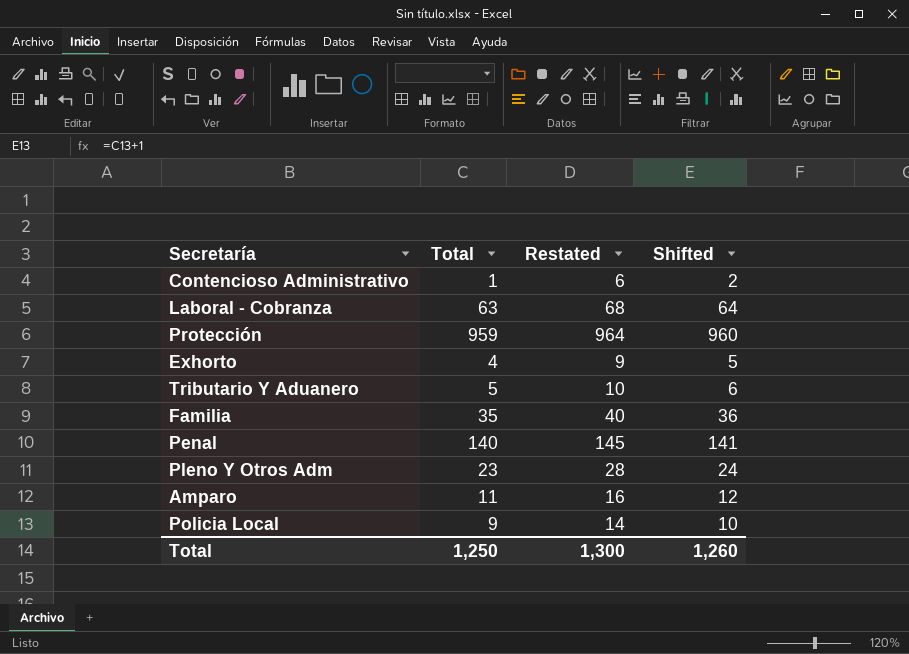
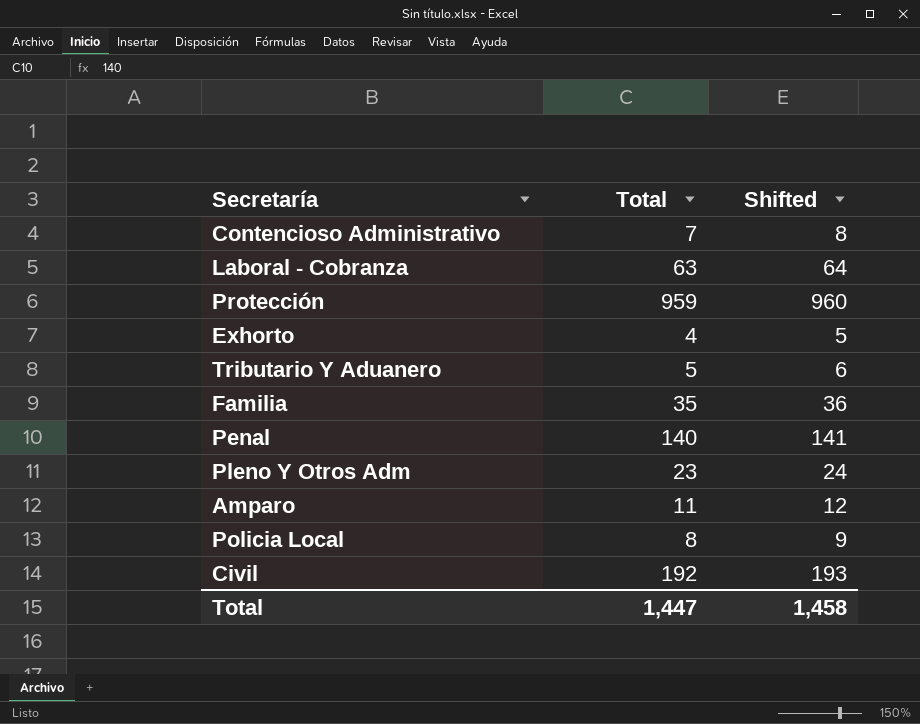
column Restated | formula: [Total] + 5 -> none
Contencioso Administrativo | Total: 1 -> 7
Contencioso Administrativo | Shifted: 2 -> 8
Policia Local | Total: 9 -> 8
Policia Local | Shifted: 10 -> 9
row Civil: none -> 192 | 193
Total | Total: 1,250 -> 1,447
Total | Shifted: 1,260 -> 1,458

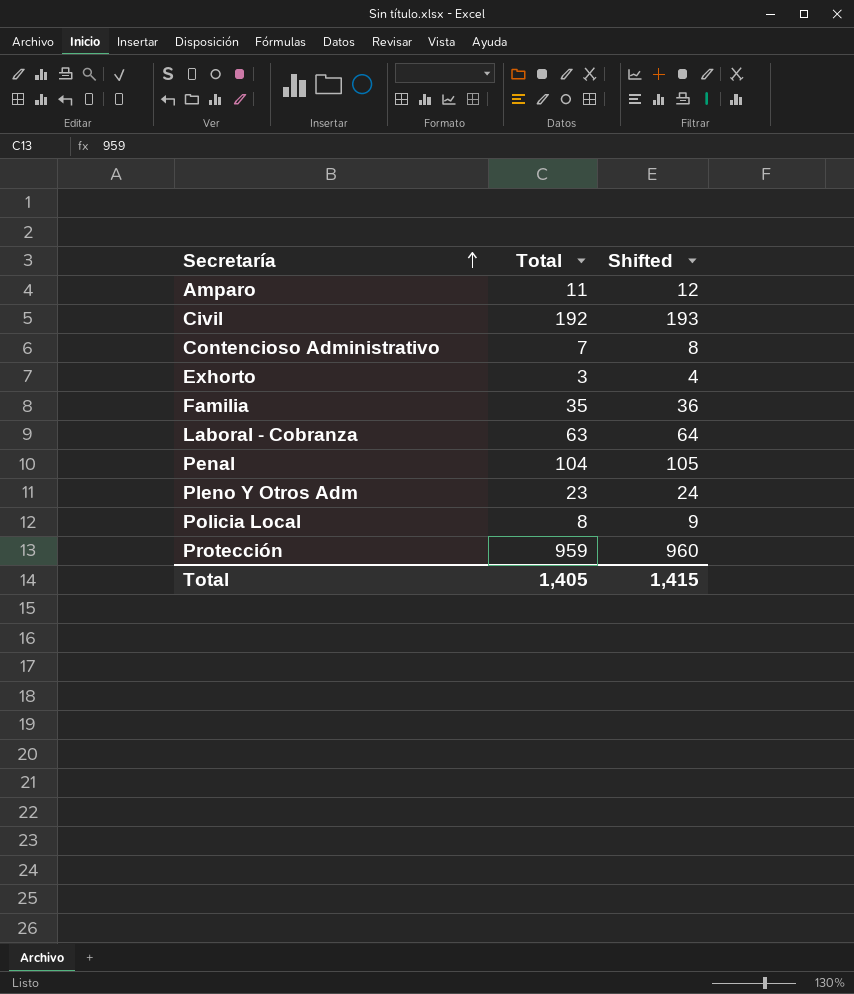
row order: none -> Secretaría ascending
row Tributario Y Aduanero: 5 | 6 -> none
Exhorto | Total: 4 -> 3
Exhorto | Shifted: 5 -> 4
Penal | Total: 140 -> 104
Penal | Shifted: 141 -> 105
Total | Total: 1,447 -> 1,405
Total | Shifted: 1,458 -> 1,415

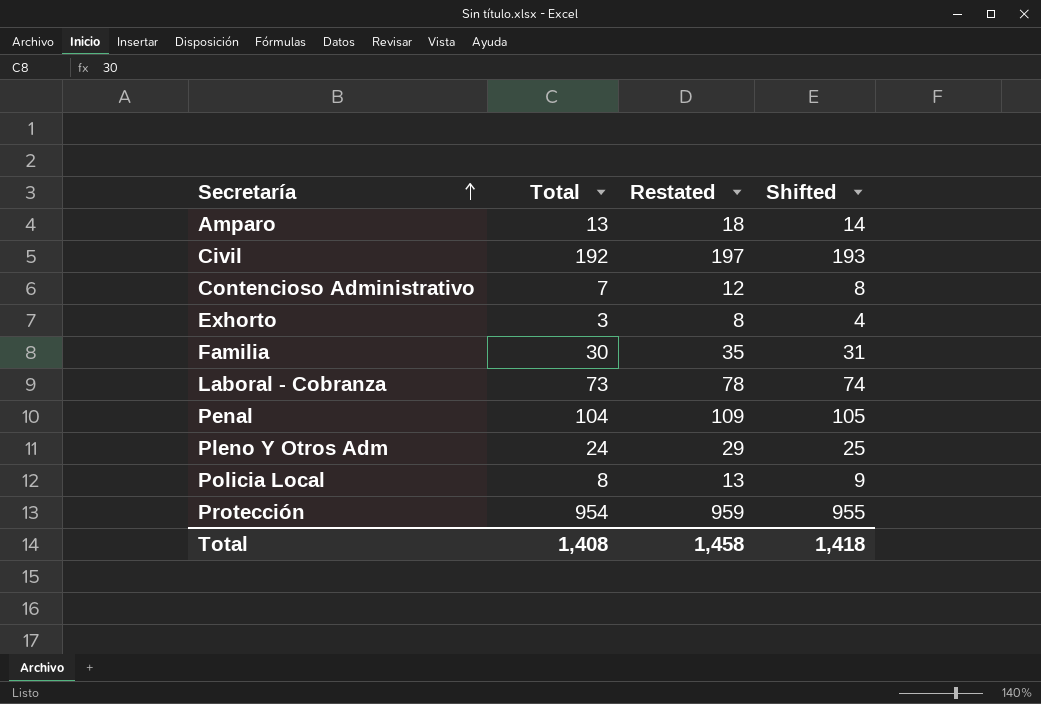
column Restated | formula: none -> [Total] + 5
Amparo | Total: 11 -> 13
Amparo | Shifted: 12 -> 14
Familia | Total: 35 -> 30
Familia | Shifted: 36 -> 31
Laboral - Cobranza | Total: 63 -> 73
Laboral - Cobranza | Shifted: 64 -> 74
Pleno Y Otros Adm | Total: 23 -> 24
Pleno Y Otros Adm | Shifted: 24 -> 25
Protección | Total: 959 -> 954
Protección | Shifted: 960 -> 955
Total | Total: 1,405 -> 1,408
Total | Shifted: 1,415 -> 1,418

